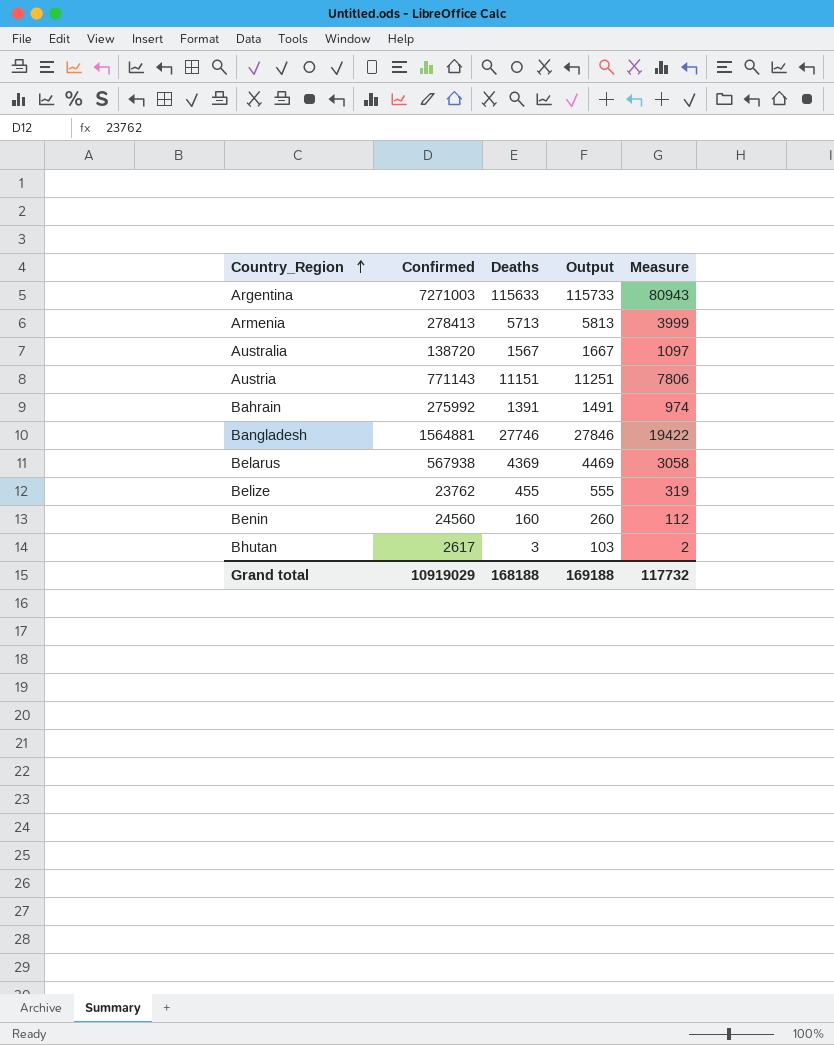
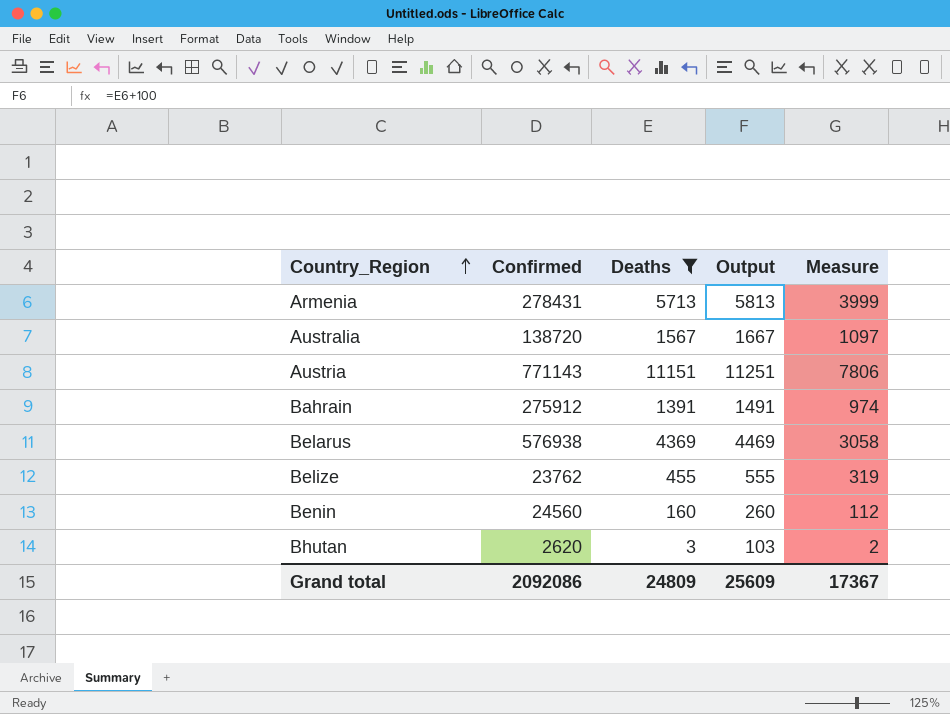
filter: none -> Deaths <= 11151
Armenia | Confirmed: 278413 -> 278431
Bahrain | Confirmed: 275992 -> 275912
Belarus | Confirmed: 567938 -> 576938
Bhutan | Confirmed: 2617 -> 2620
Grand total | Confirmed: 10919029 -> 2092086
Grand total | Deaths: 168188 -> 24809
Grand total | Output: 169188 -> 25609
Grand total | Measure: 117732 -> 17367

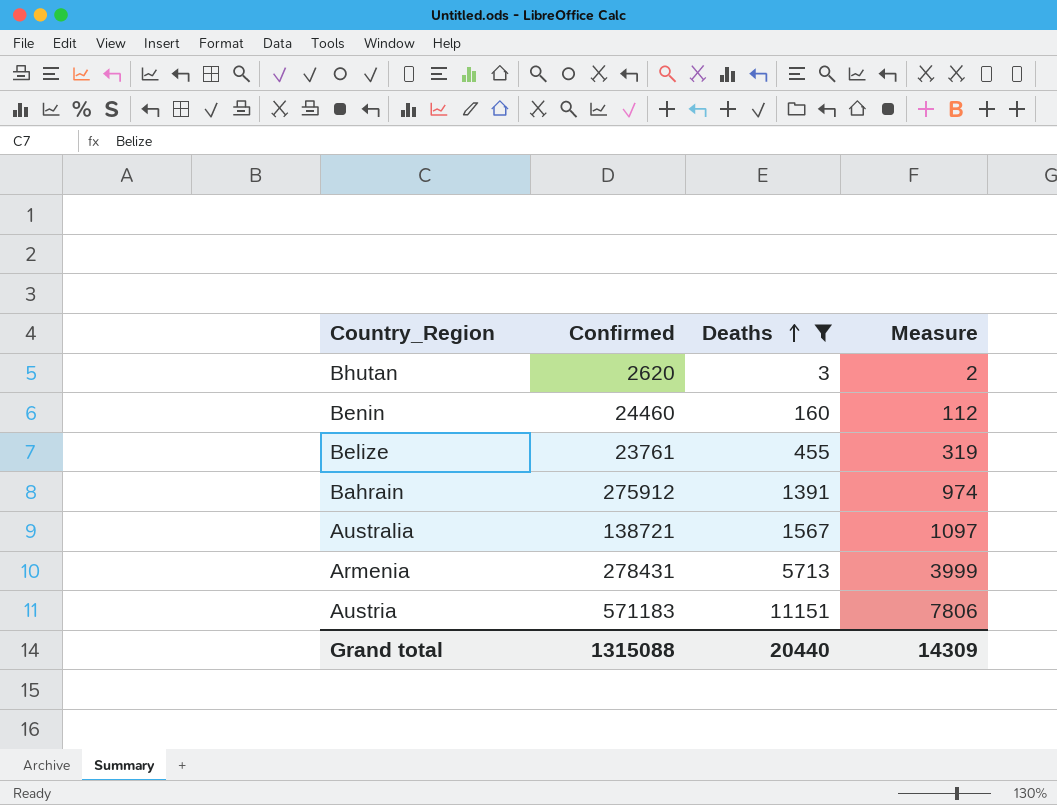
row order: Country_Region ascending -> Deaths ascending
column Output | formula: [Deaths] + 100 -> none
row Belarus: 576938 | 4369 | 4469 | 3058 -> none
Benin | Confirmed: 24560 -> 24460
Belize | Confirmed: 23762 -> 23761
Australia | Confirmed: 138720 -> 138721
Austria | Confirmed: 771143 -> 571183
Grand total | Confirmed: 2092086 -> 1315088
Grand total | Deaths: 24809 -> 20440
Grand total | Measure: 17367 -> 14309

